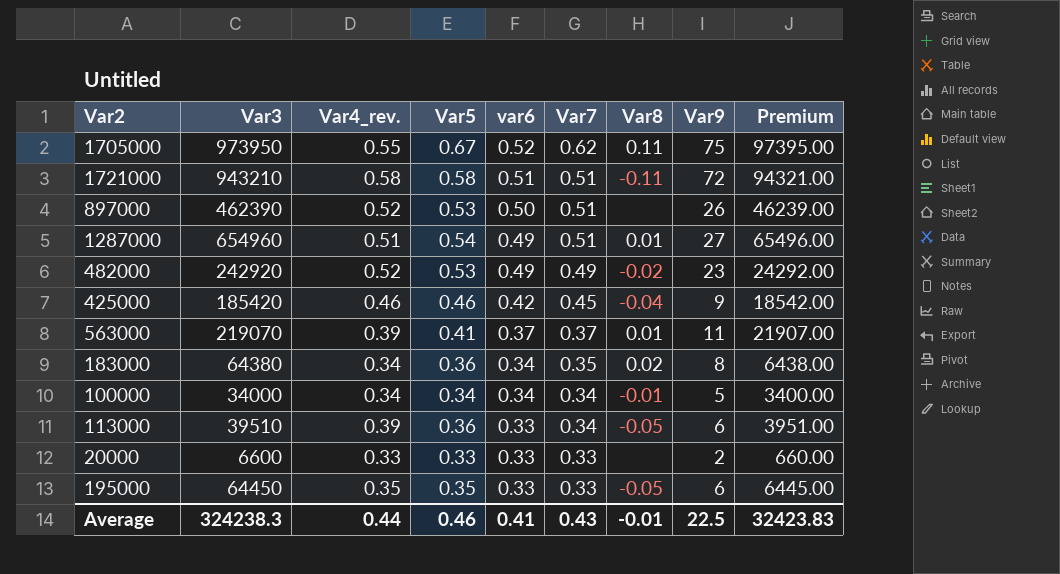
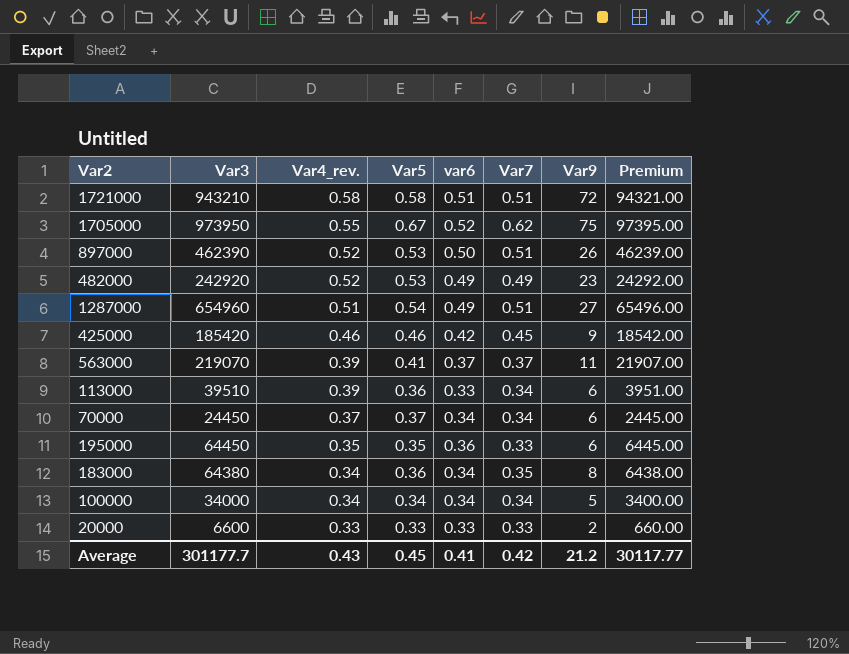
row order: var6 descending -> Var4_rev. descending
column Var8 | position: 7 -> none
row 70000: none -> 24450 | 0.37 | 0.37 | 0.34 | 0.34 | 6 | 2445.00
195000 | var6: 0.33 -> 0.36
Average | Var3: 324238.3 -> 301177.7
Average | Var4_rev.: 0.44 -> 0.43
Average | Var5: 0.46 -> 0.45
Average | Var7: 0.43 -> 0.42
Average | Var9: 22.5 -> 21.2
Average | Premium: 32423.83 -> 30117.77

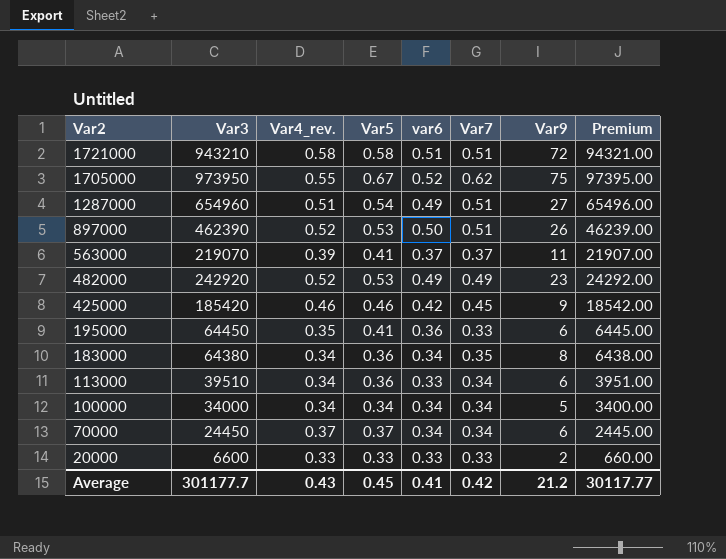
row order: Var4_rev. descending -> Var2 descending
195000 | Var5: 0.35 -> 0.41
113000 | Var4_rev.: 0.39 -> 0.34

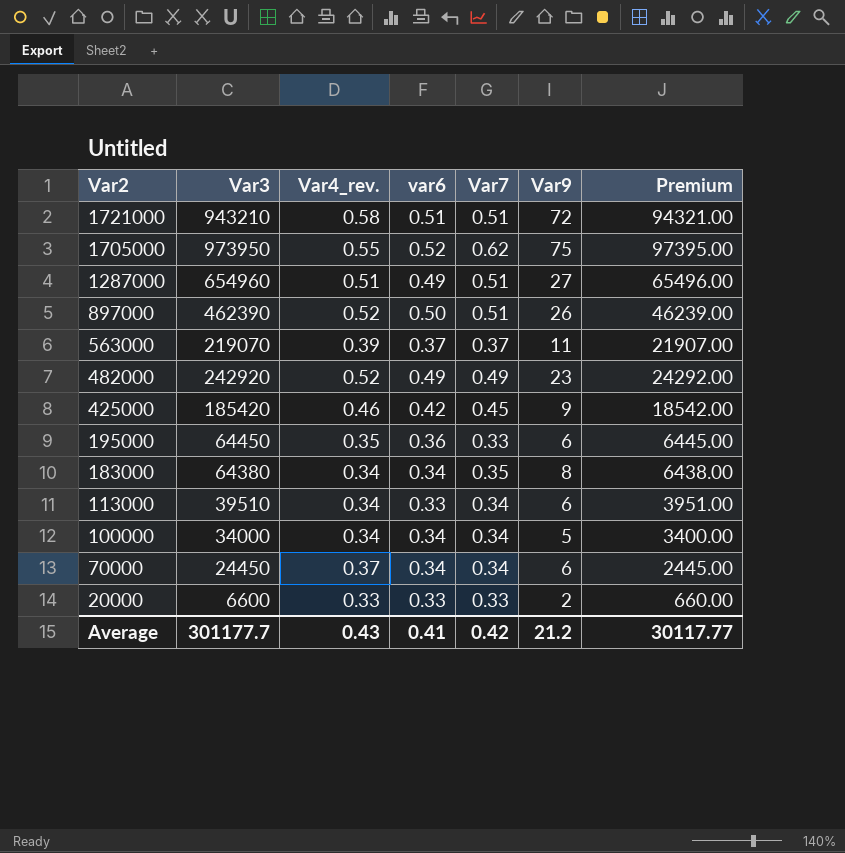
column Var5 | position: 4 -> none

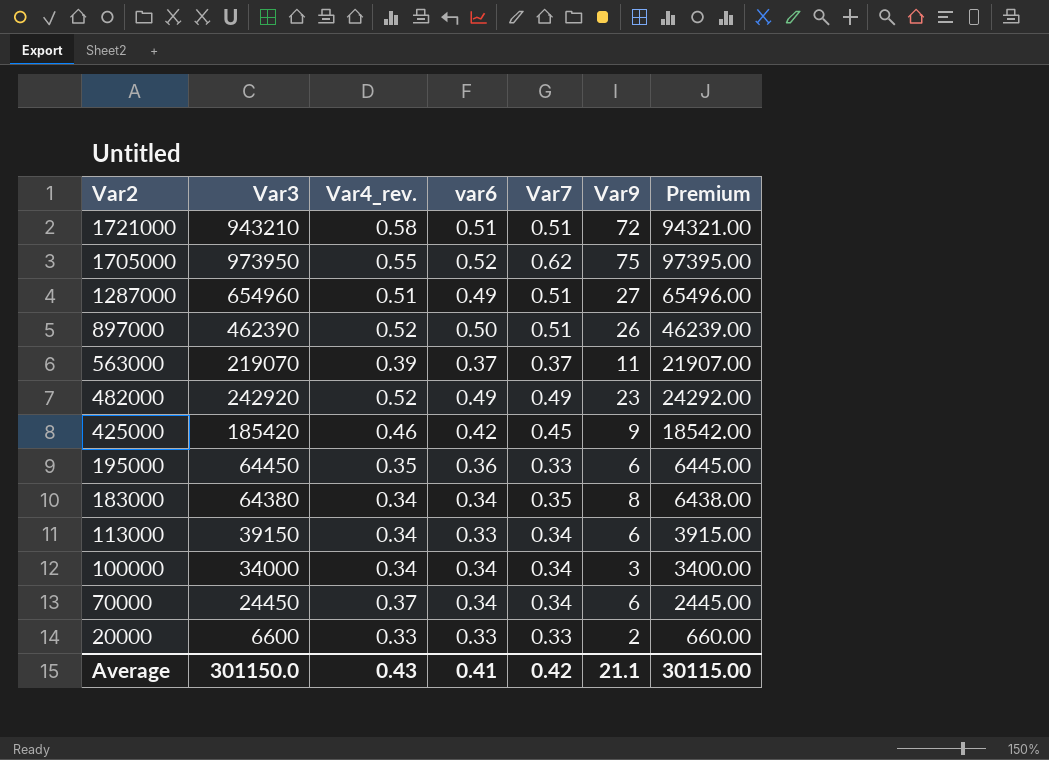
113000 | Var3: 39510 -> 39150
113000 | Premium: 3951.00 -> 3915.00
100000 | Var9: 5 -> 3
Average | Var3: 301177.7 -> 301150.0
Average | Var9: 21.2 -> 21.1
Average | Premium: 30117.77 -> 30115.00

